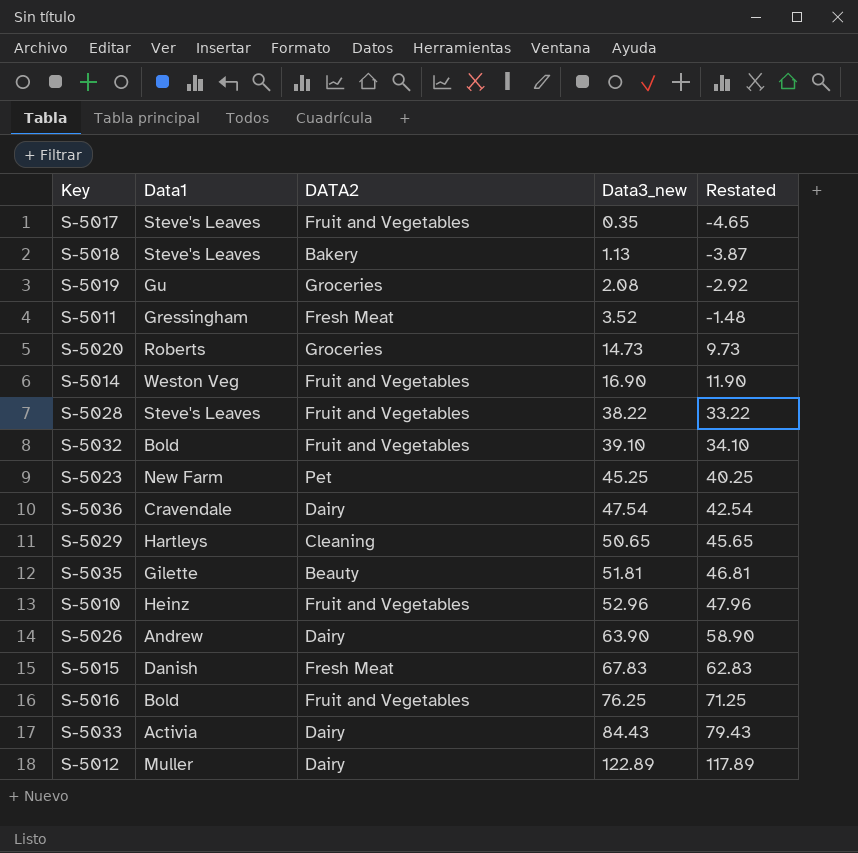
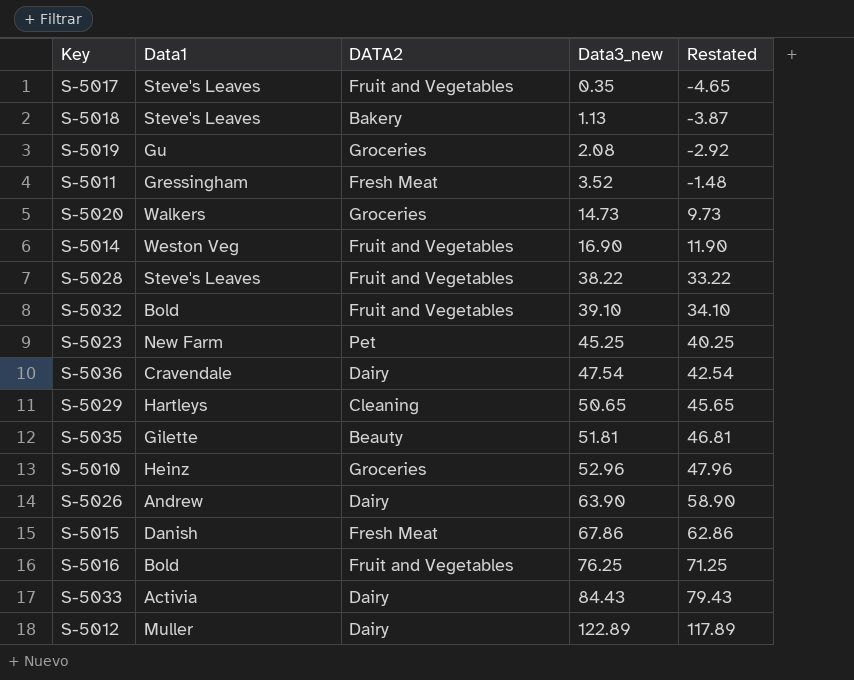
S-5020 | Data1: Roberts -> Walkers
S-5010 | DATA2: Fruit and Vegetables -> Groceries
S-5015 | Data3_new: 67.83 -> 67.86
S-5015 | Restated: 62.83 -> 62.86

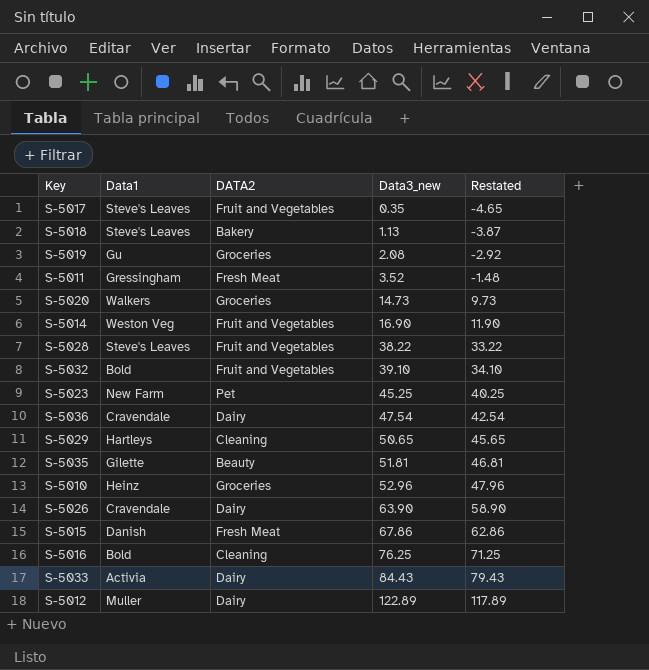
S-5026 | Data1: Andrew -> Cravendale
S-5016 | DATA2: Fruit and Vegetables -> Cleaning

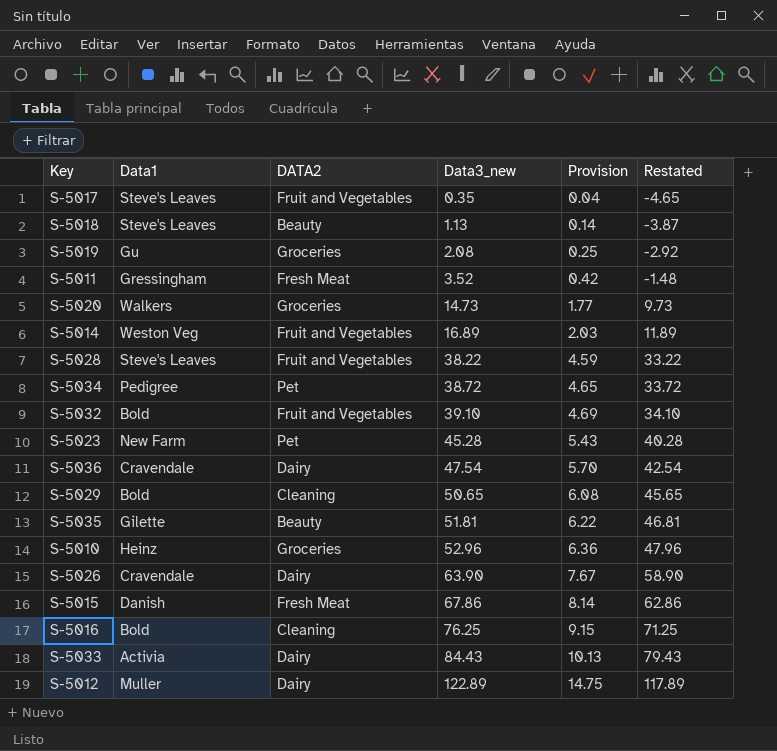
column Provision | formula: none -> [Data3_new] * 0.12
S-5018 | DATA2: Bakery -> Beauty
S-5014 | Data3_new: 16.90 -> 16.89
S-5014 | Restated: 11.90 -> 11.89
row S-5034: none -> Pedigree | Pet | 38.72 | 4.65 | 33.72
S-5023 | Data3_new: 45.25 -> 45.28
S-5023 | Restated: 40.25 -> 40.28
S-5029 | Data1: Hartleys -> Bold

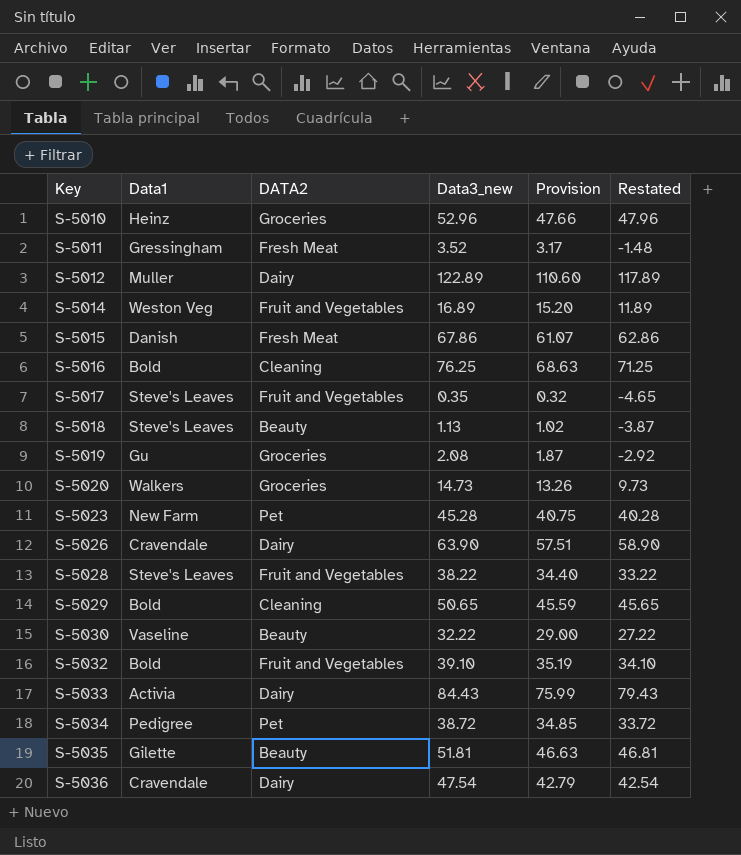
row order: Data3_new ascending -> Key ascending
column Provision | formula: [Data3_new] * 0.12 -> [Data3_new] * 0.9
row S-5030: none -> Vaseline | Beauty | 32.22 | 29.00 | 27.22

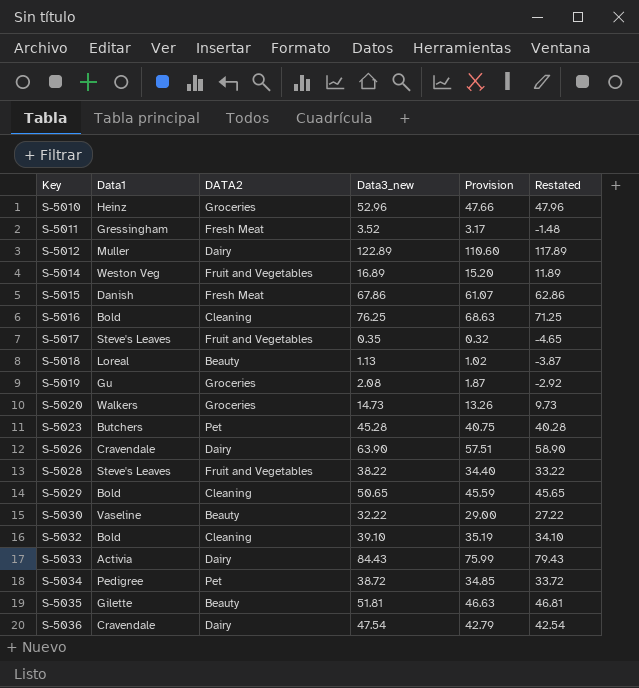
S-5018 | Data1: Steve's Leaves -> Loreal
S-5023 | Data1: New Farm -> Butchers
S-5032 | DATA2: Fruit and Vegetables -> Cleaning

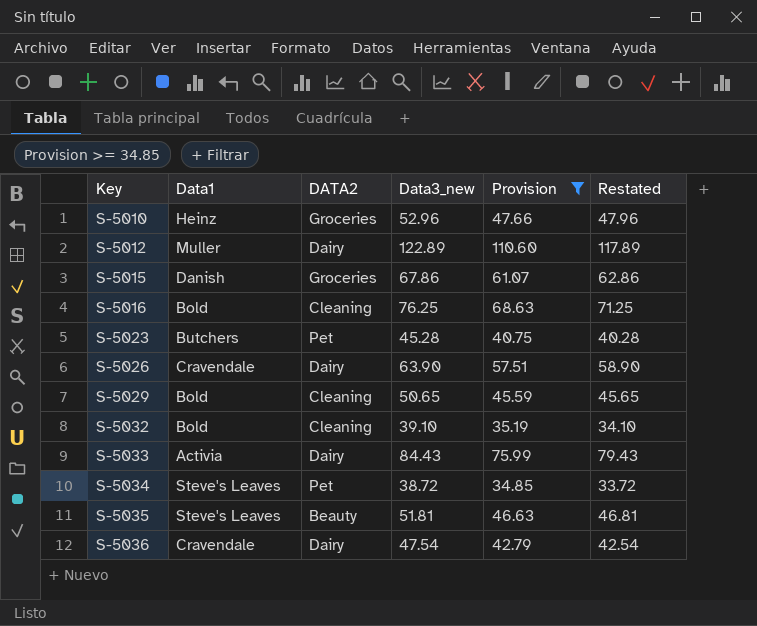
filter: none -> Provision >= 34.85
S-5015 | DATA2: Fresh Meat -> Groceries
S-5034 | Data1: Pedigree -> Steve's Leaves
S-5035 | Data1: Gilette -> Steve's Leaves

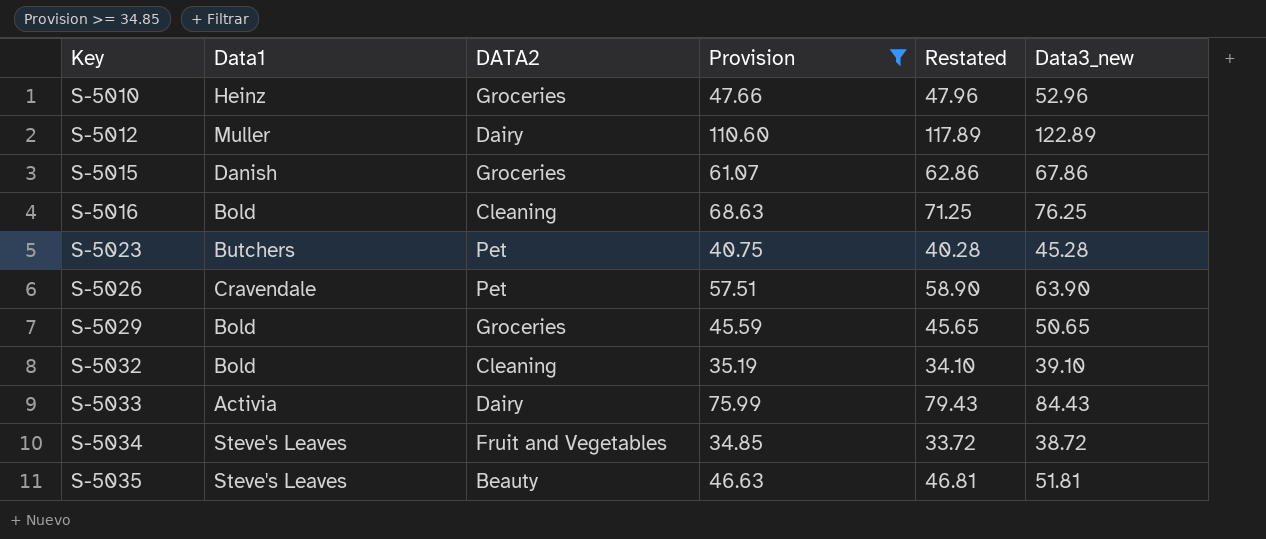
column Data3_new | position: 4 -> 6
row S-5036: Cravendale | Dairy | 47.54 | 42.79 | 42.54 -> none
S-5026 | DATA2: Dairy -> Pet
S-5029 | DATA2: Cleaning -> Groceries
S-5034 | DATA2: Pet -> Fruit and Vegetables

